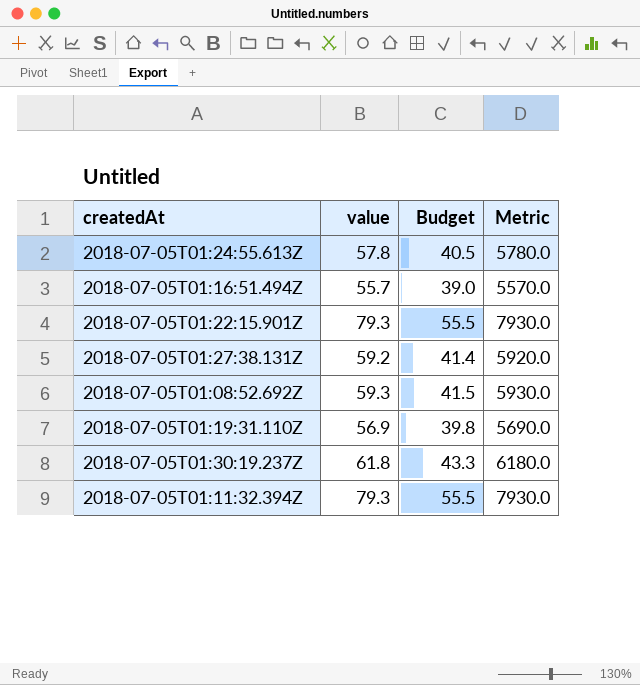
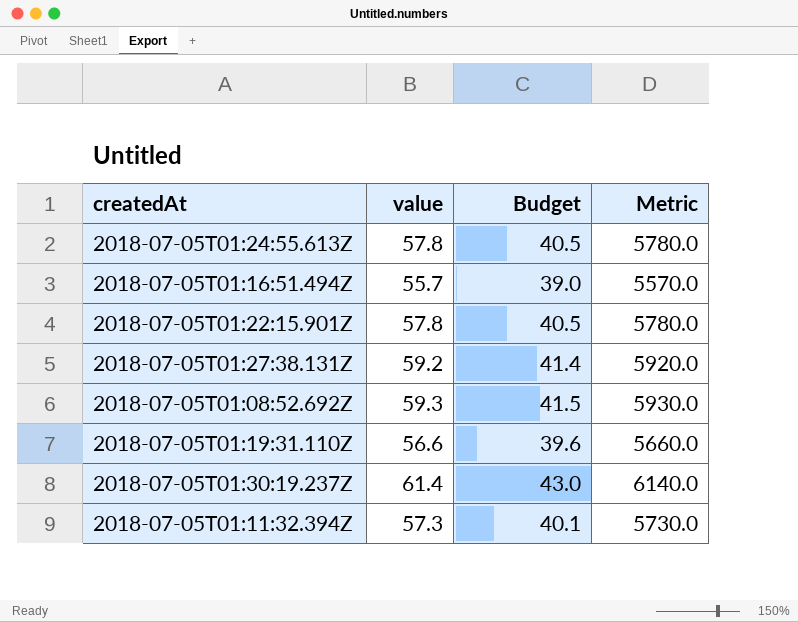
2018-07-05T01:22:15.901Z | value: 79.3 -> 57.8
2018-07-05T01:22:15.901Z | Budget: 55.5 -> 40.5
2018-07-05T01:22:15.901Z | Metric: 7930.0 -> 5780.0
2018-07-05T01:19:31.110Z | value: 56.9 -> 56.6
2018-07-05T01:19:31.110Z | Budget: 39.8 -> 39.6
2018-07-05T01:19:31.110Z | Metric: 5690.0 -> 5660.0
2018-07-05T01:30:19.237Z | value: 61.8 -> 61.4
2018-07-05T01:30:19.237Z | Budget: 43.3 -> 43.0
2018-07-05T01:30:19.237Z | Metric: 6180.0 -> 6140.0
2018-07-05T01:11:32.394Z | value: 79.3 -> 57.3
2018-07-05T01:11:32.394Z | Budget: 55.5 -> 40.1
2018-07-05T01:11:32.394Z | Metric: 7930.0 -> 5730.0

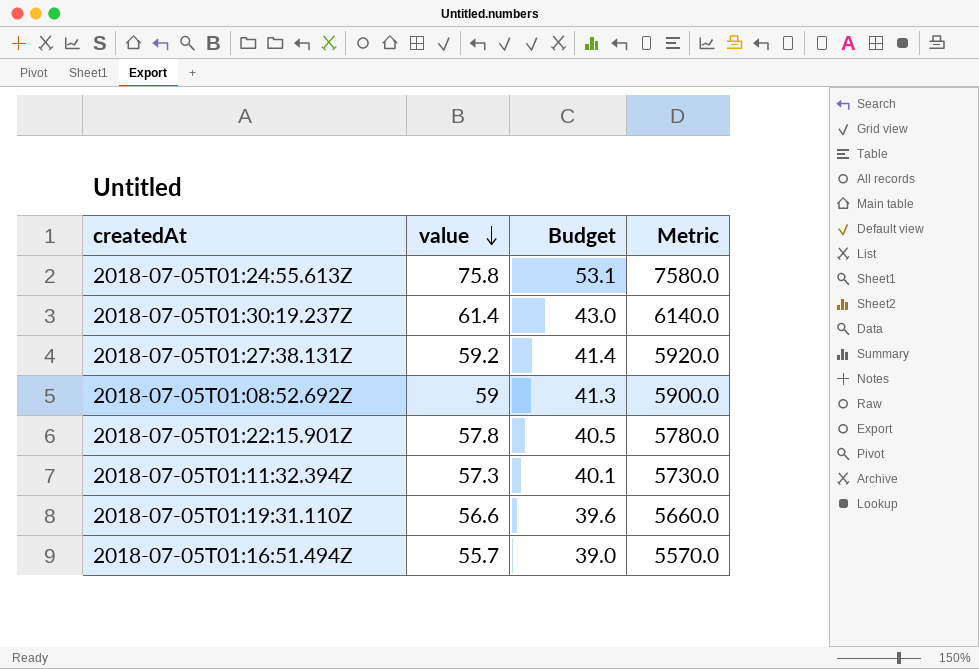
row order: none -> value descending
2018-07-05T01:24:55.613Z | value: 57.8 -> 75.8
2018-07-05T01:24:55.613Z | Budget: 40.5 -> 53.1
2018-07-05T01:24:55.613Z | Metric: 5780.0 -> 7580.0
2018-07-05T01:08:52.692Z | value: 59.3 -> 59
2018-07-05T01:08:52.692Z | Budget: 41.5 -> 41.3
2018-07-05T01:08:52.692Z | Metric: 5930.0 -> 5900.0

